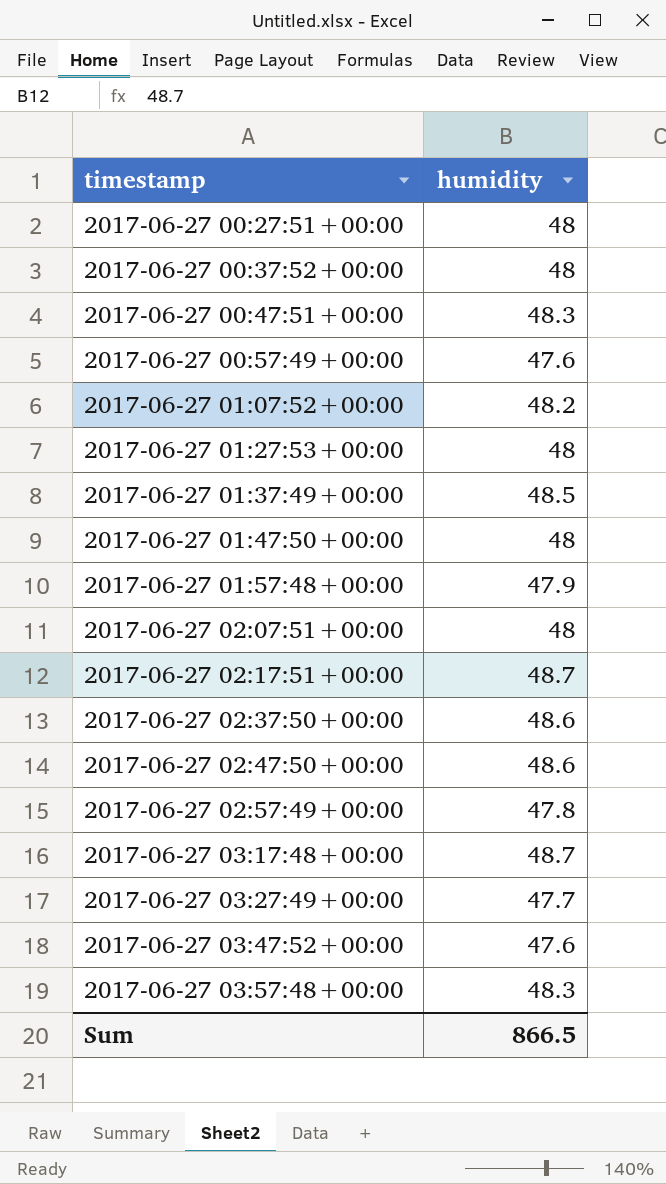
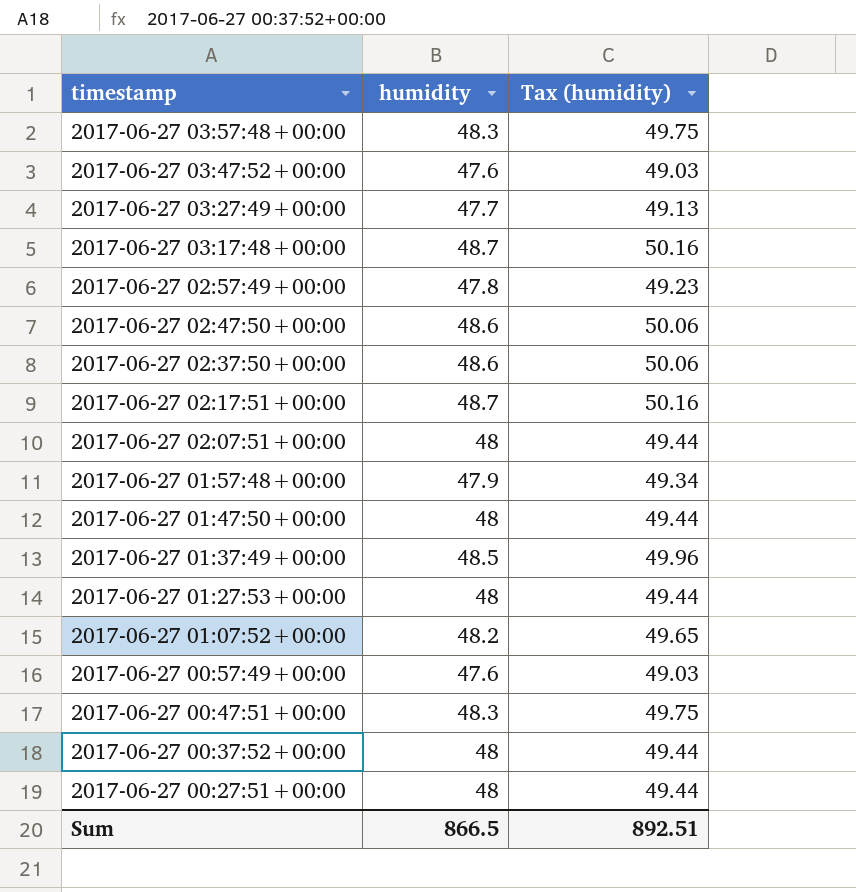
row order: timestamp ascending -> timestamp descending
column Tax (humidity) | formula: none -> [humidity] * 1.03

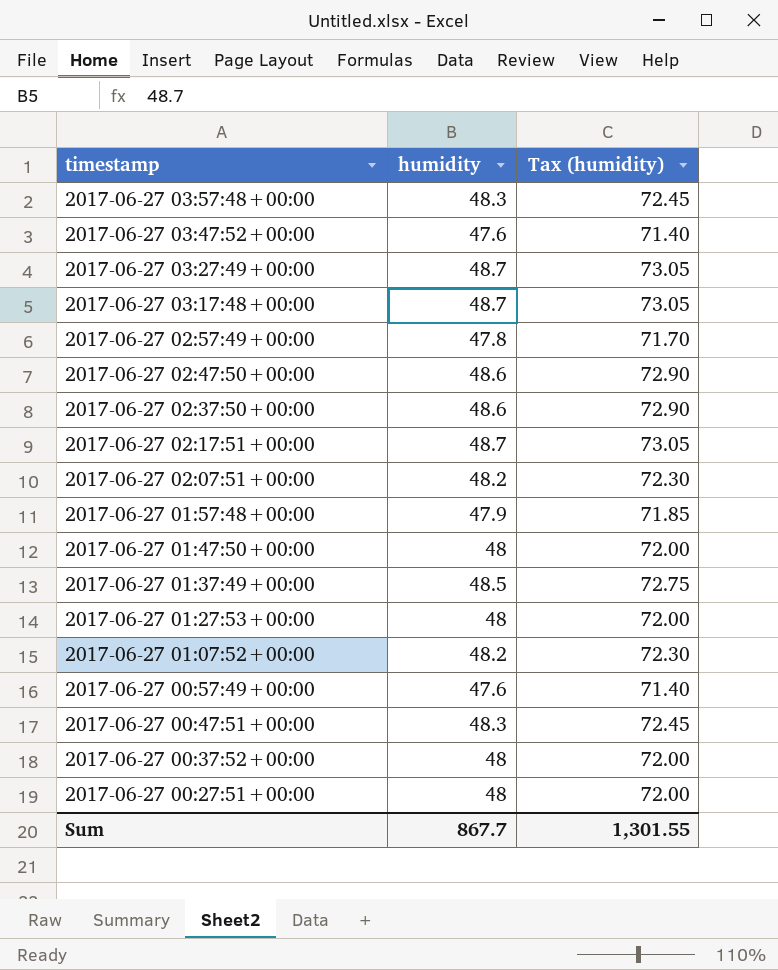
column Tax (humidity) | formula: [humidity] * 1.03 -> [humidity] * 1.5
2017-06-27 03:27:49+00:00 | humidity: 47.7 -> 48.7
2017-06-27 02:07:51+00:00 | humidity: 48 -> 48.2
Sum | humidity: 866.5 -> 867.7
Sum | Tax (humidity): 892.51 -> 1,301.55

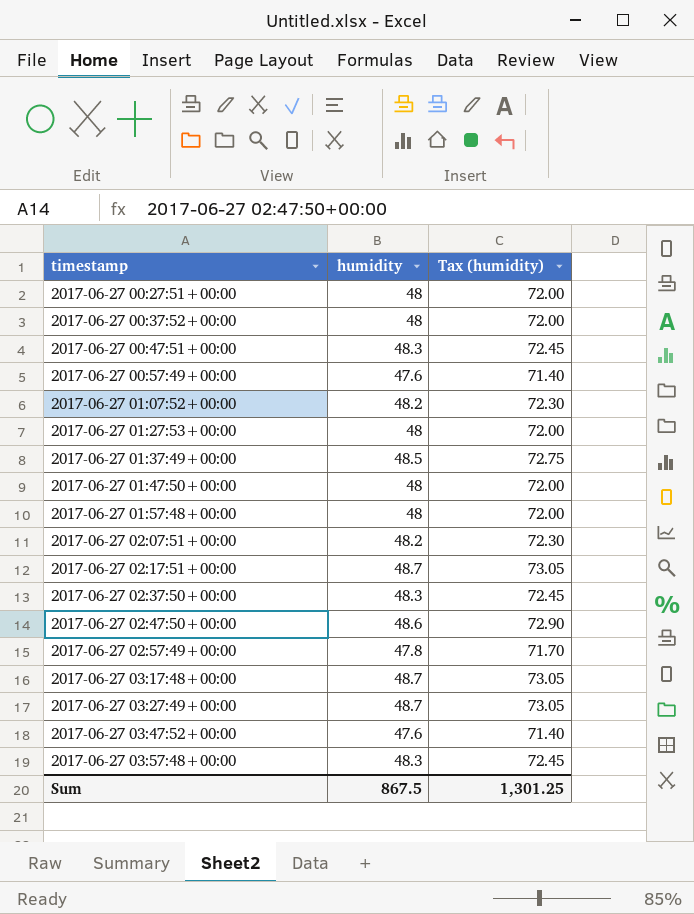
row order: timestamp descending -> timestamp ascending
2017-06-27 01:57:48+00:00 | humidity: 47.9 -> 48
2017-06-27 01:57:48+00:00 | Tax (humidity): 71.85 -> 72.00
2017-06-27 02:37:50+00:00 | humidity: 48.6 -> 48.3
2017-06-27 02:37:50+00:00 | Tax (humidity): 72.90 -> 72.45
Sum | humidity: 867.7 -> 867.5
Sum | Tax (humidity): 1,301.55 -> 1,301.25

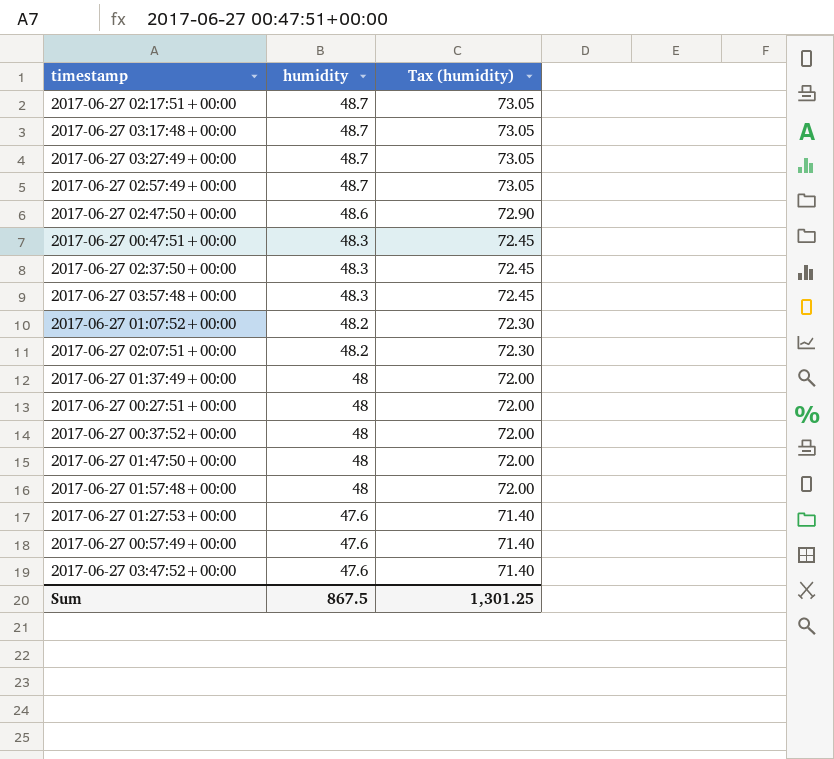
row order: timestamp ascending -> humidity descending
2017-06-27 02:57:49+00:00 | humidity: 47.8 -> 48.7
2017-06-27 02:57:49+00:00 | Tax (humidity): 71.70 -> 73.05
2017-06-27 01:37:49+00:00 | humidity: 48.5 -> 48
2017-06-27 01:37:49+00:00 | Tax (humidity): 72.75 -> 72.00
2017-06-27 01:27:53+00:00 | humidity: 48 -> 47.6
2017-06-27 01:27:53+00:00 | Tax (humidity): 72.00 -> 71.40

